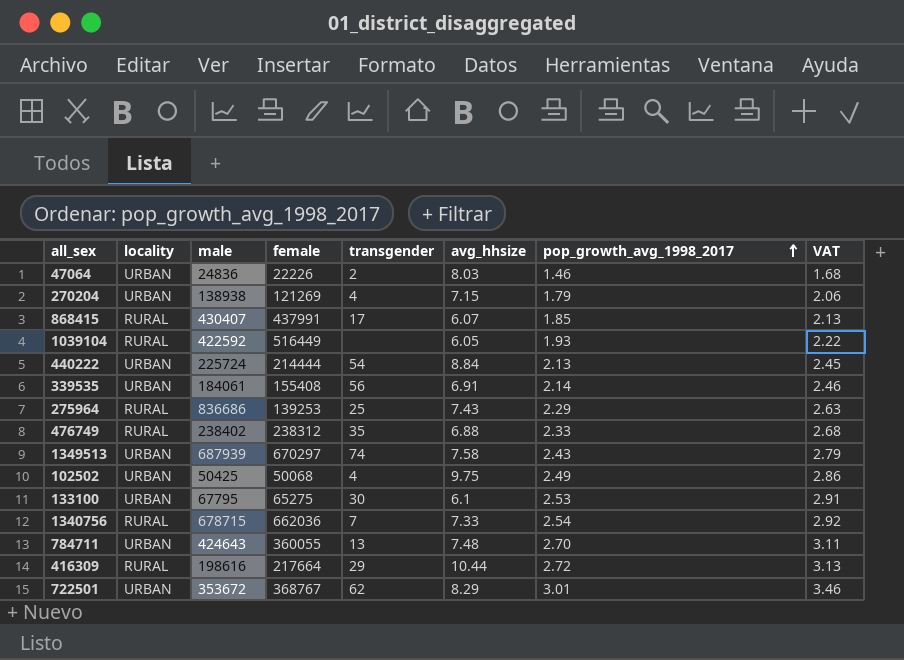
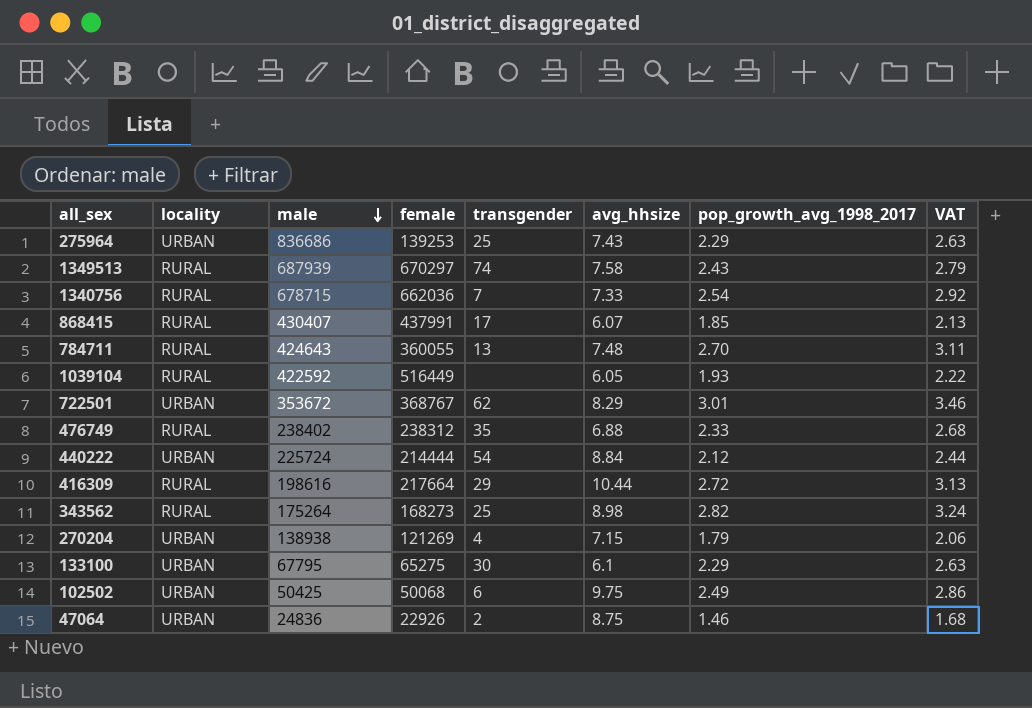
row order: pop_growth_avg_1998_2017 ascending -> male descending
row 339535: URBAN | 184061 | 155408 | 56 | 6.91 | 2.14 | 2.46 -> none
275964 | locality: RURAL -> URBAN
1349513 | locality: URBAN -> RURAL
784711 | locality: URBAN -> RURAL
440222 | pop_growth_avg_1998_2017: 2.13 -> 2.12
440222 | VAT: 2.45 -> 2.44
row 343562: none -> RURAL | 175264 | 168273 | 25 | 8.98 | 2.82 | 3.24
133100 | pop_growth_avg_1998_2017: 2.53 -> 2.29
133100 | VAT: 2.91 -> 2.63
102502 | transgender: 4 -> 6
47064 | female: 22226 -> 22926
47064 | avg_hhsize: 8.03 -> 8.75

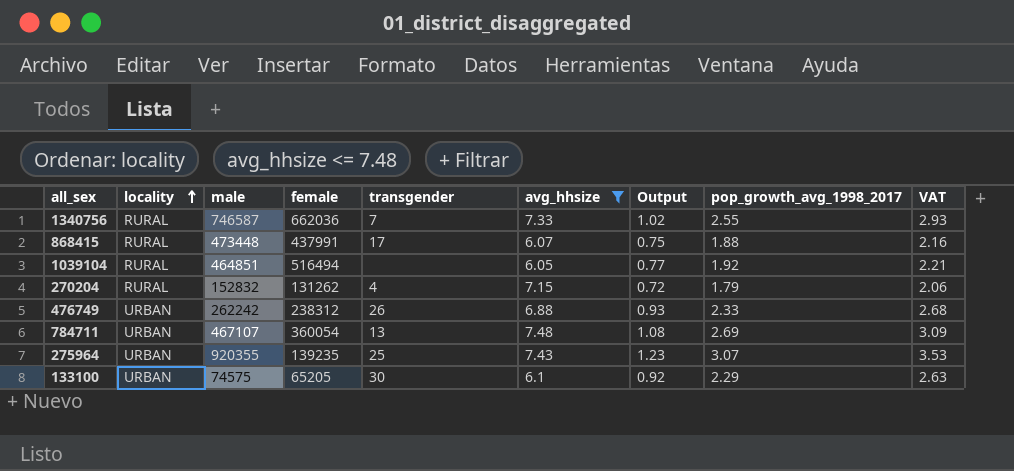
filter: none -> avg_hhsize <= 7.48
row order: male descending -> locality ascending
column Output | formula: none -> [pop_growth_avg_1998_2017] * 0.4
1340756 | male: 678715 -> 746587
1340756 | pop_growth_avg_1998_2017: 2.54 -> 2.55
1340756 | VAT: 2.92 -> 2.93
868415 | male: 430407 -> 473448
868415 | pop_growth_avg_1998_2017: 1.85 -> 1.88
868415 | VAT: 2.13 -> 2.16
1039104 | male: 422592 -> 464851
1039104 | female: 516449 -> 516494
1039104 | pop_growth_avg_1998_2017: 1.93 -> 1.92
1039104 | VAT: 2.22 -> 2.21
270204 | locality: URBAN -> RURAL
270204 | male: 138938 -> 152832
270204 | female: 121269 -> 131262
476749 | locality: RURAL -> URBAN
476749 | male: 238402 -> 262242
476749 | transgender: 35 -> 26
784711 | locality: RURAL -> URBAN
784711 | male: 424643 -> 467107
784711 | female: 360055 -> 360054
784711 | pop_growth_avg_1998_2017: 2.70 -> 2.69
784711 | VAT: 3.11 -> 3.09
275964 | male: 836686 -> 920355
275964 | female: 139253 -> 139235
275964 | pop_growth_avg_1998_2017: 2.29 -> 3.07
275964 | VAT: 2.63 -> 3.53
133100 | male: 67795 -> 74575
133100 | female: 65275 -> 65205

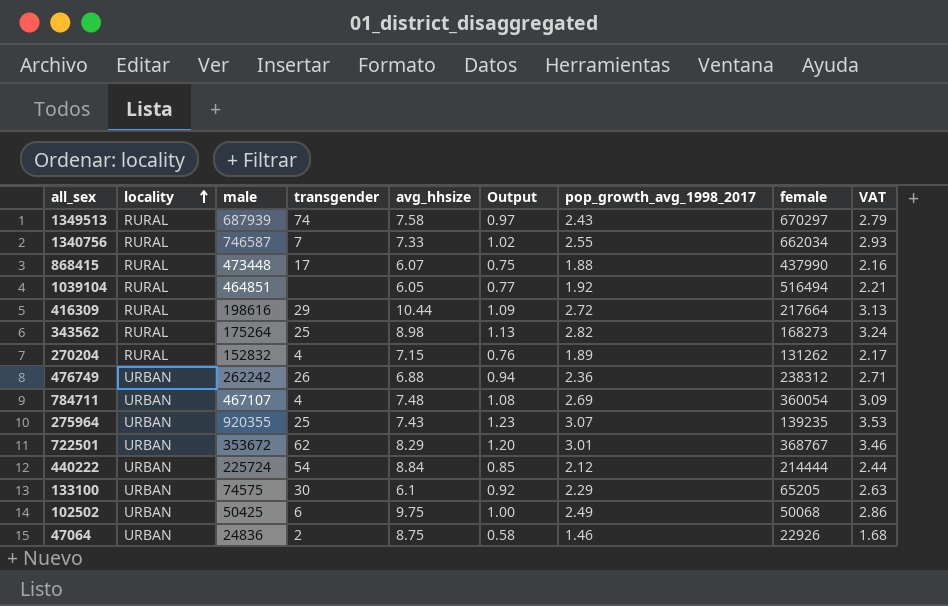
filter: avg_hhsize <= 7.48 -> none
column female | position: 4 -> 8
1340756 | female: 662036 -> 662034
868415 | female: 437991 -> 437990
270204 | Output: 0.72 -> 0.76
270204 | pop_growth_avg_1998_2017: 1.79 -> 1.89
270204 | VAT: 2.06 -> 2.17
476749 | Output: 0.93 -> 0.94
476749 | pop_growth_avg_1998_2017: 2.33 -> 2.36
476749 | VAT: 2.68 -> 2.71
784711 | transgender: 13 -> 4

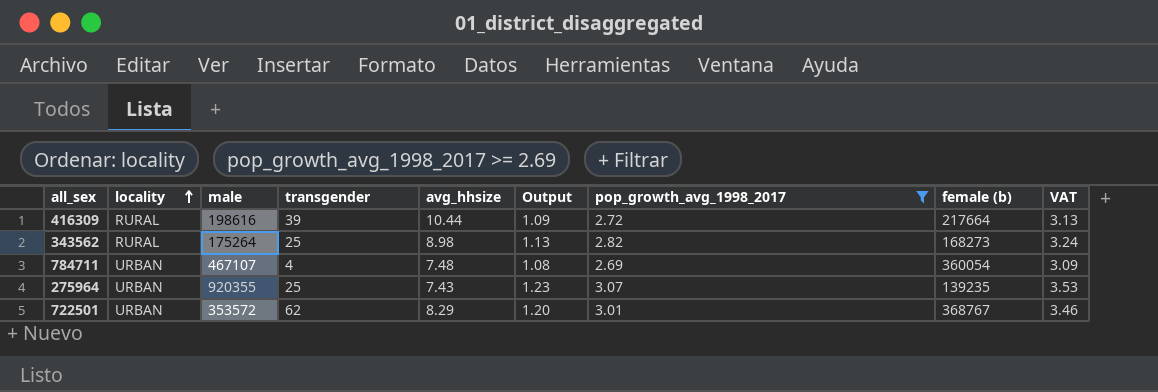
filter: none -> pop_growth_avg_1998_2017 >= 2.69
column name: female -> female (b)
416309 | transgender: 29 -> 39
722501 | male: 353672 -> 353572

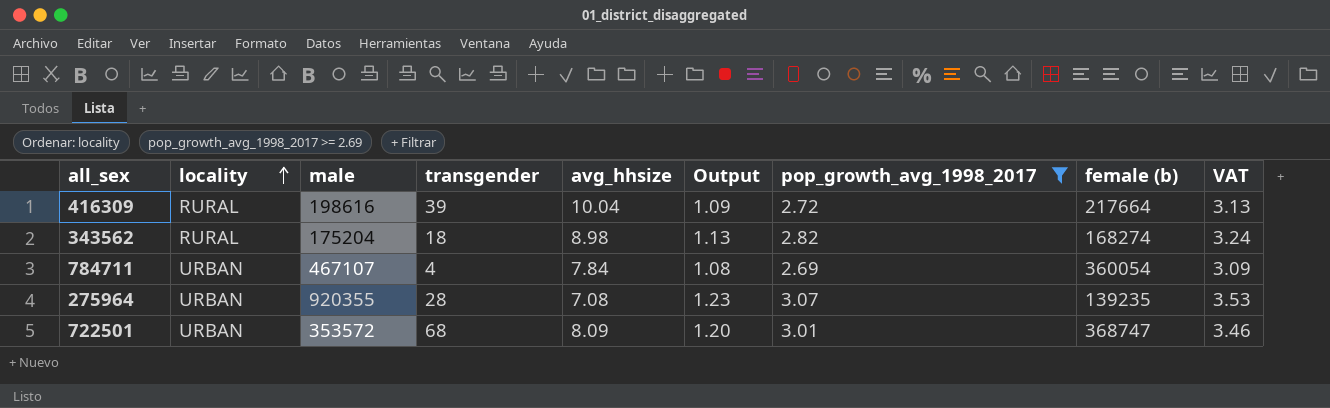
416309 | avg_hhsize: 10.44 -> 10.04
343562 | male: 175264 -> 175204
343562 | transgender: 25 -> 18
343562 | female (b): 168273 -> 168274
784711 | avg_hhsize: 7.48 -> 7.84
275964 | transgender: 25 -> 28
275964 | avg_hhsize: 7.43 -> 7.08
722501 | transgender: 62 -> 68
722501 | avg_hhsize: 8.29 -> 8.09
722501 | female (b): 368767 -> 368747

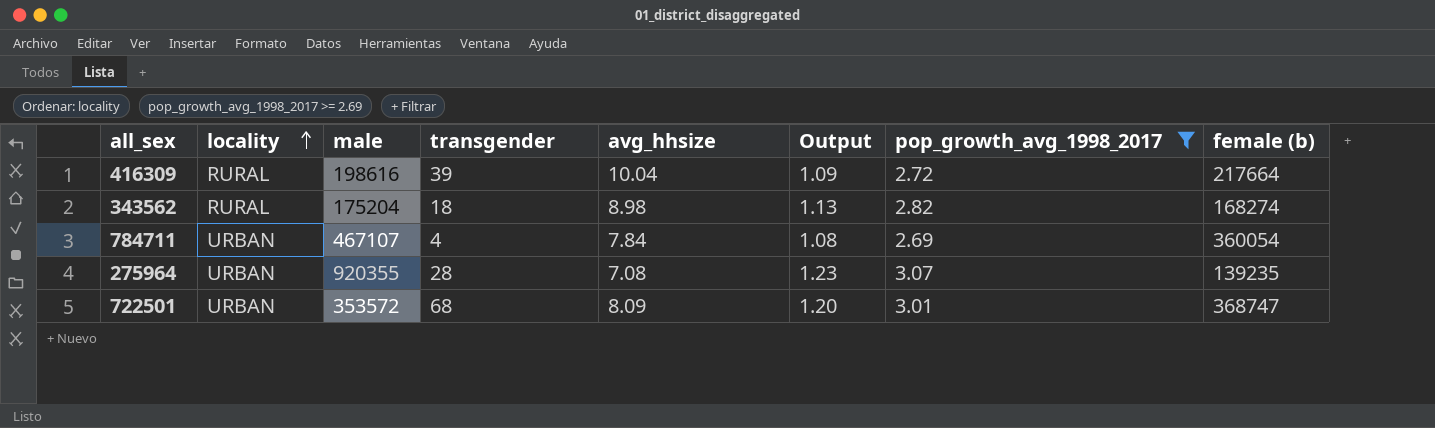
column VAT | formula: [pop_growth_avg_1998_2017] * 1.15 -> none

